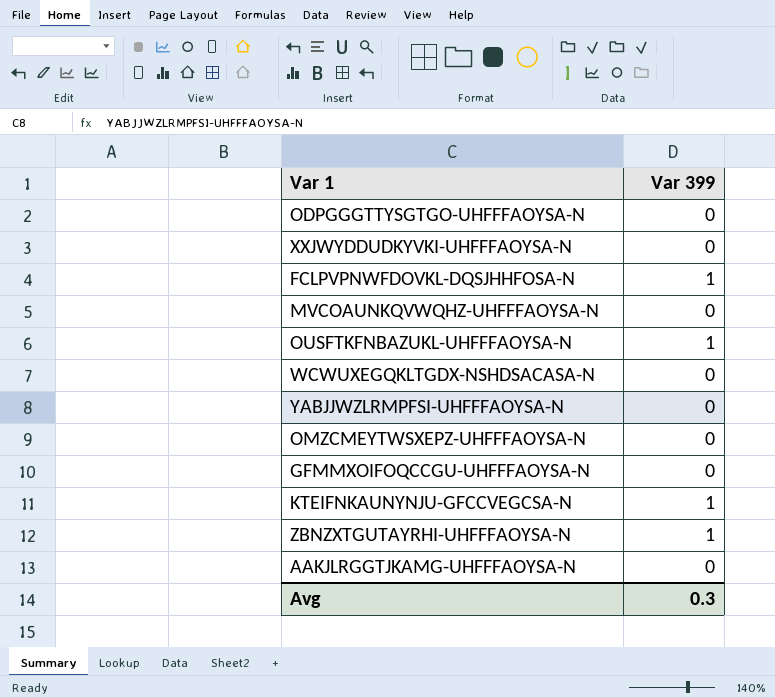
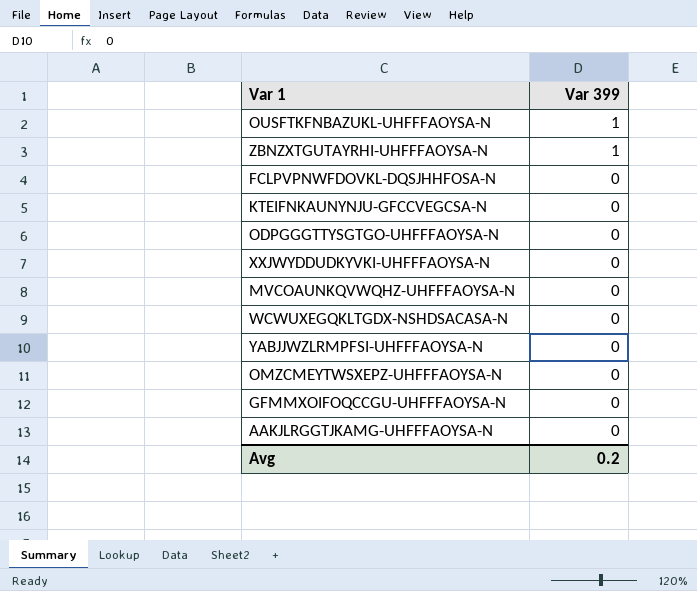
row order: none -> Var 399 descending
FCLPVPNWFDOVKL-DQSJHHFOSA-N | Var 399: 1 -> 0
KTEIFNKAUNYNJU-GFCCVEGCSA-N | Var 399: 1 -> 0
Avg | Var 399: 0.3 -> 0.2

